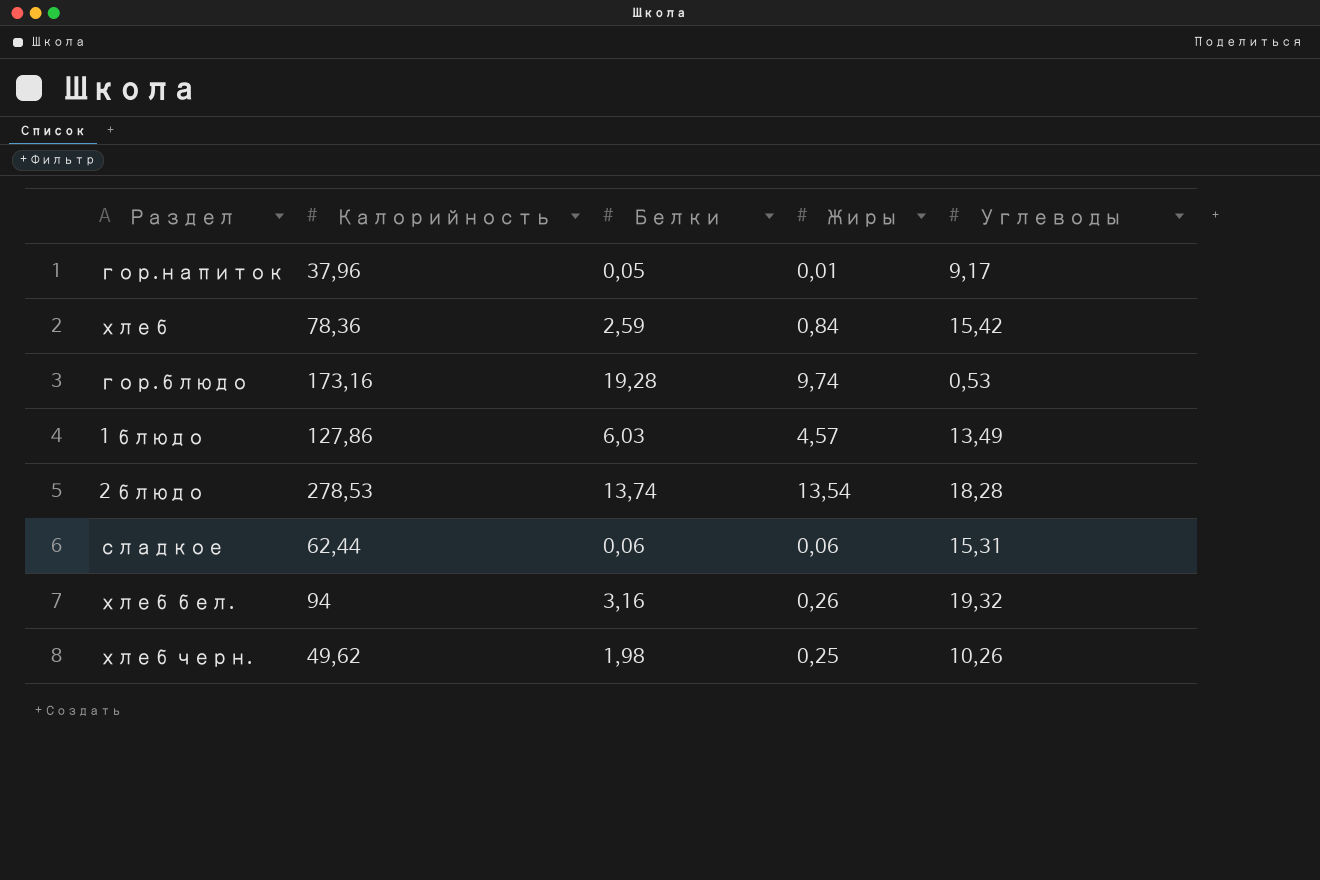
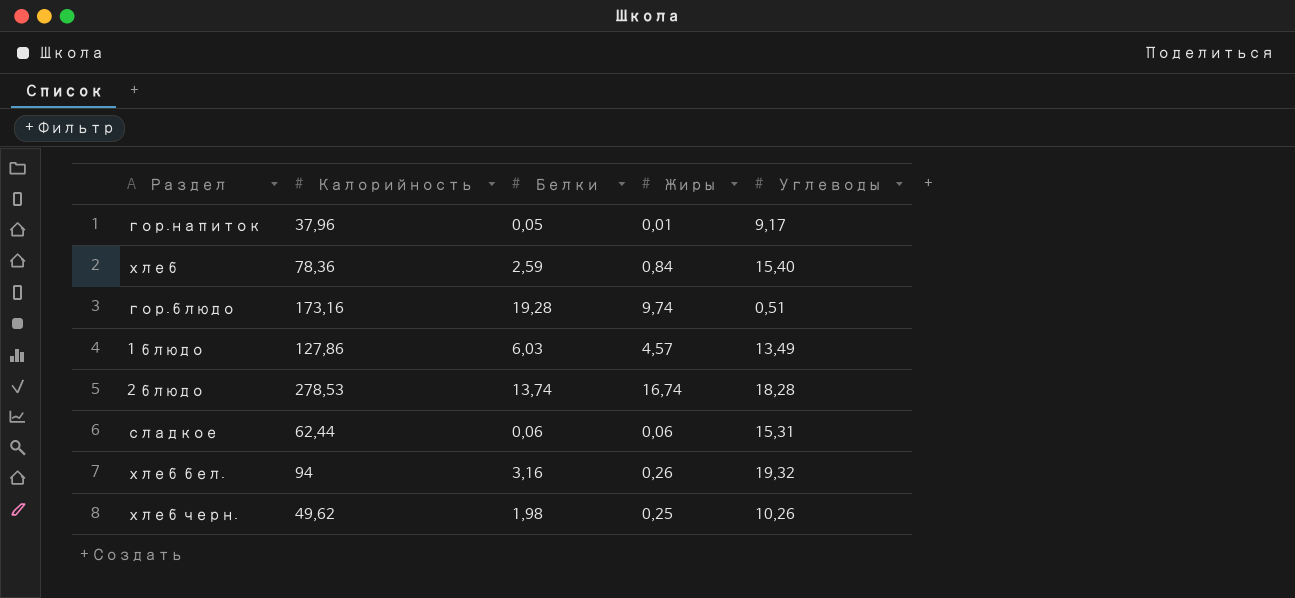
хлеб | Углеводы: 15,42 -> 15,40
гор.блюдо | Углеводы: 0,53 -> 0,51
2 блюдо | Жиры: 13,54 -> 16,74

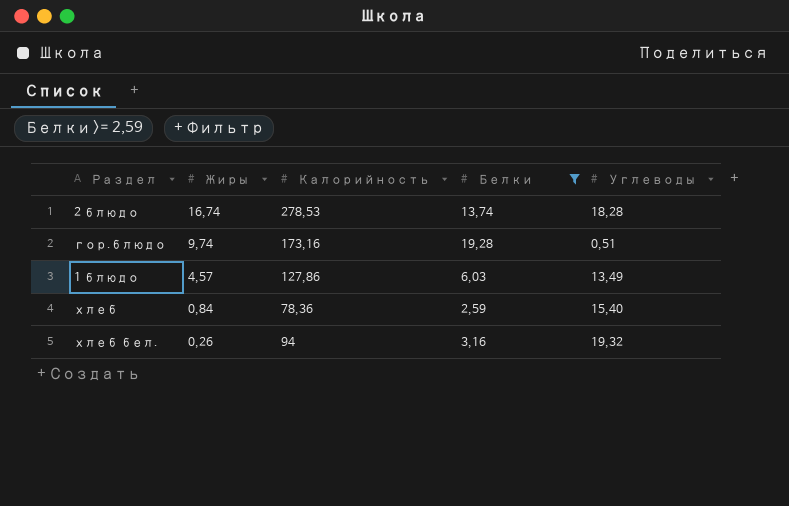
filter: none -> Белки >= 2,59
row order: none -> Жиры descending
column Жиры | position: 4 -> 2

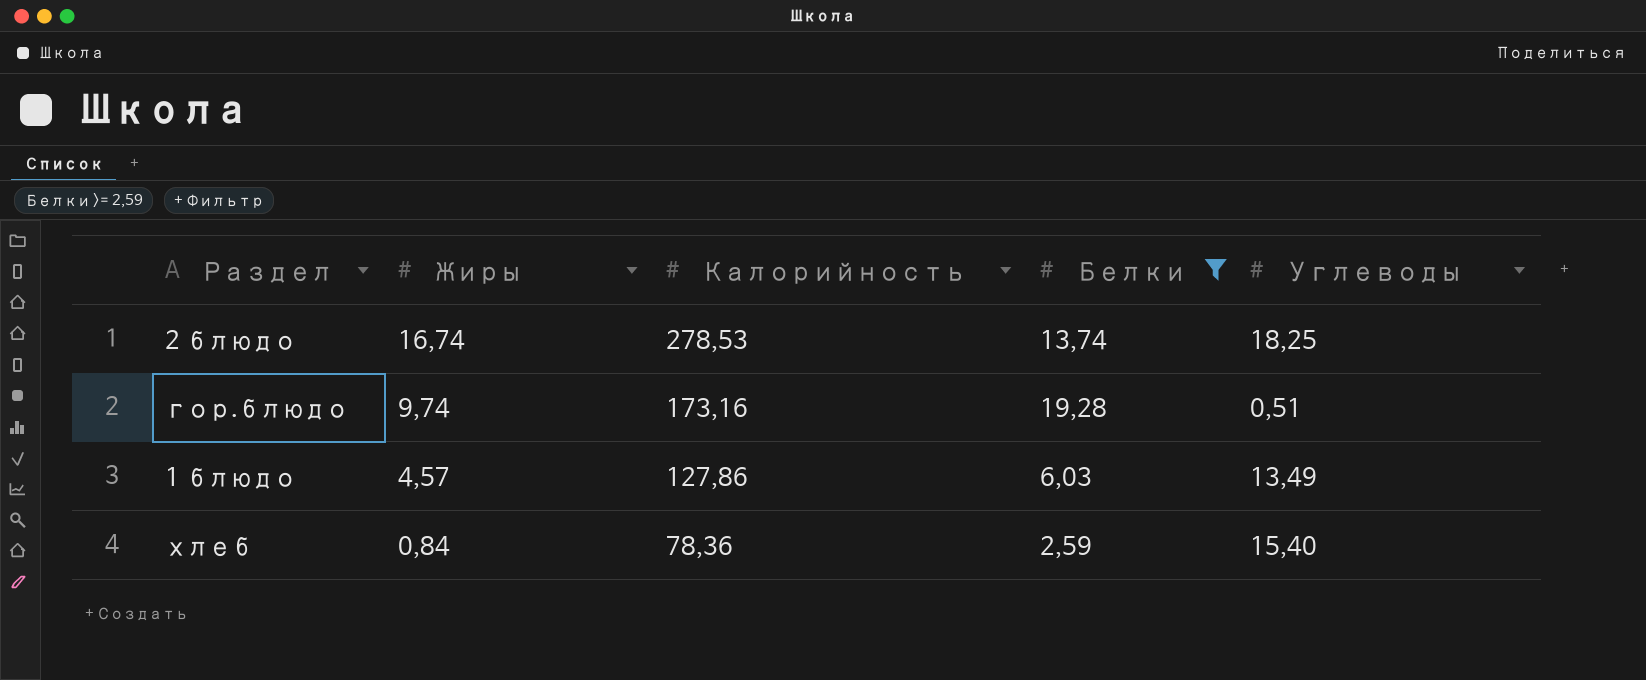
row хлеб бел.: 0,26 | 94 | 3,16 | 19,32 -> none
2 блюдо | Углеводы: 18,28 -> 18,25

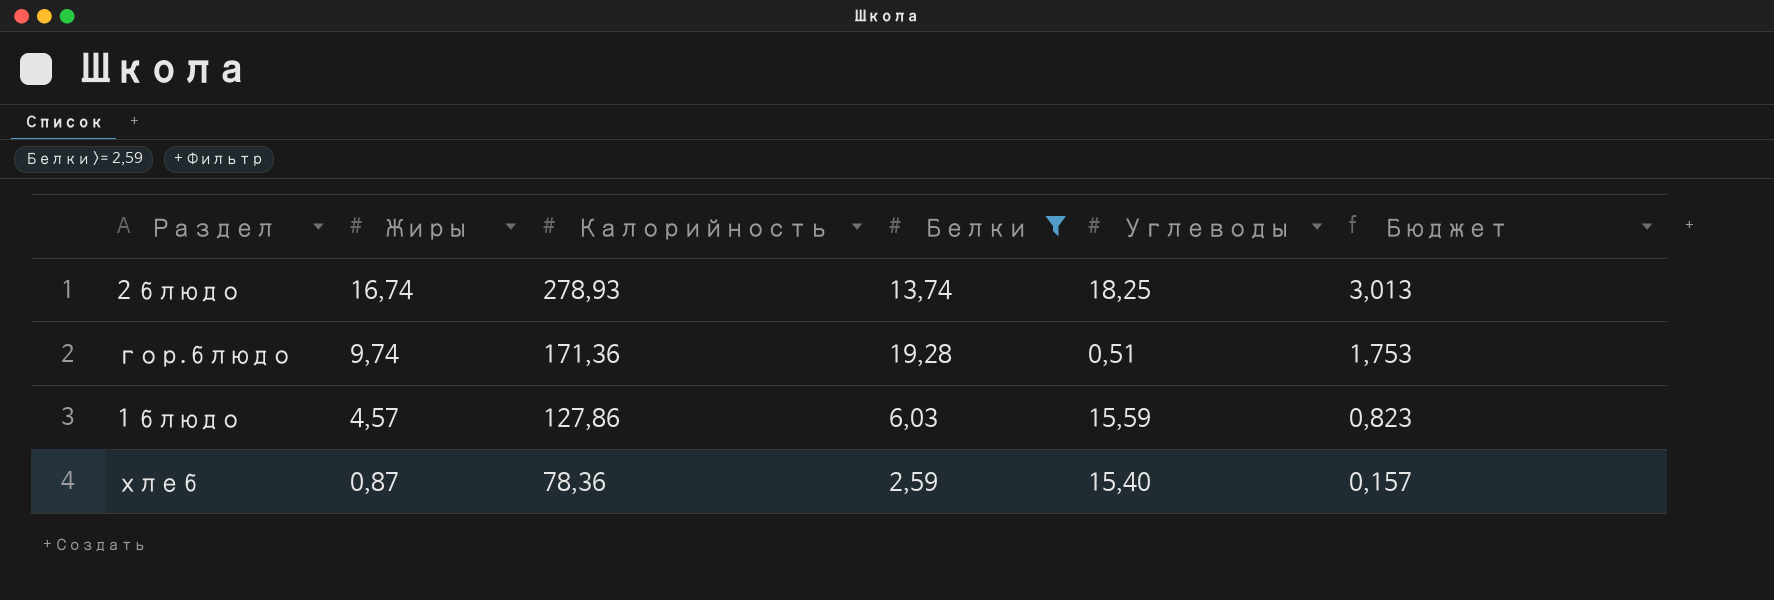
column Бюджет | formula: none -> [Жиры] * 0,18
2 блюдо | Калорийность: 278,53 -> 278,93
гор.блюдо | Калорийность: 173,16 -> 171,36
1 блюдо | Углеводы: 13,49 -> 15,59
хлеб | Жиры: 0,84 -> 0,87

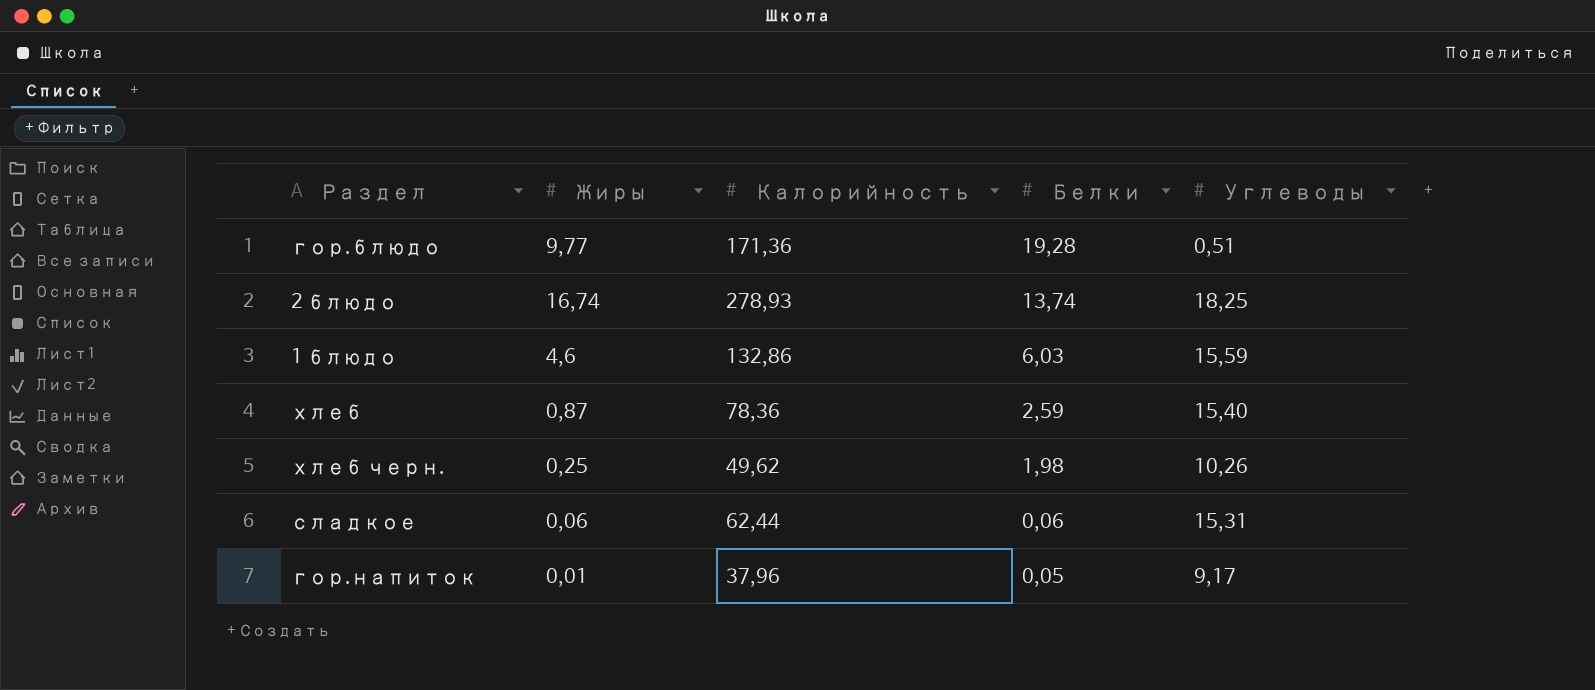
filter: Белки >= 2,59 -> none
row order: Жиры descending -> Белки descending
column Бюджет | formula: [Жиры] * 0,18 -> none
гор.блюдо | Жиры: 9,74 -> 9,77
1 блюдо | Жиры: 4,57 -> 4,6
1 блюдо | Калорийность: 127,86 -> 132,86

